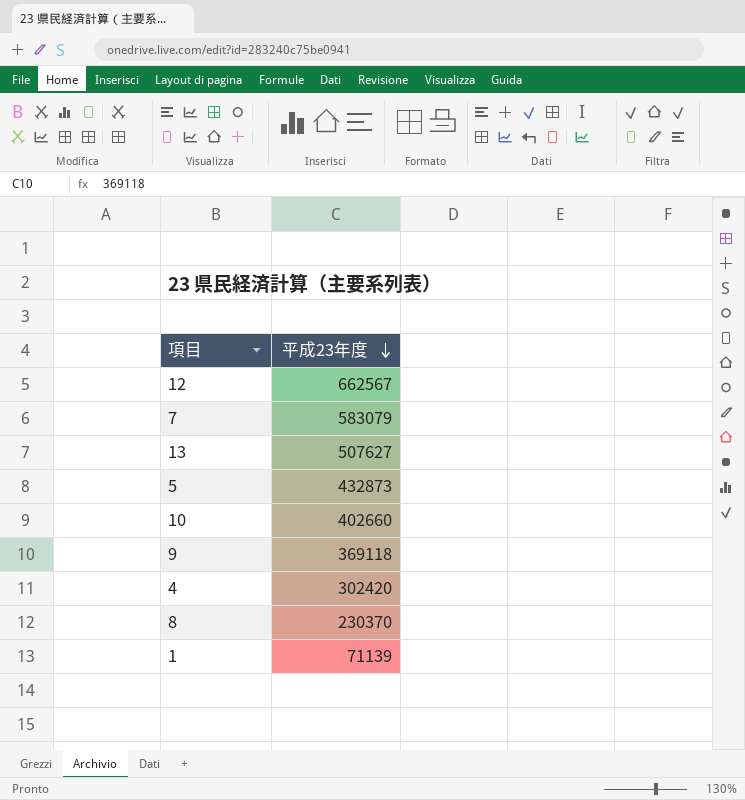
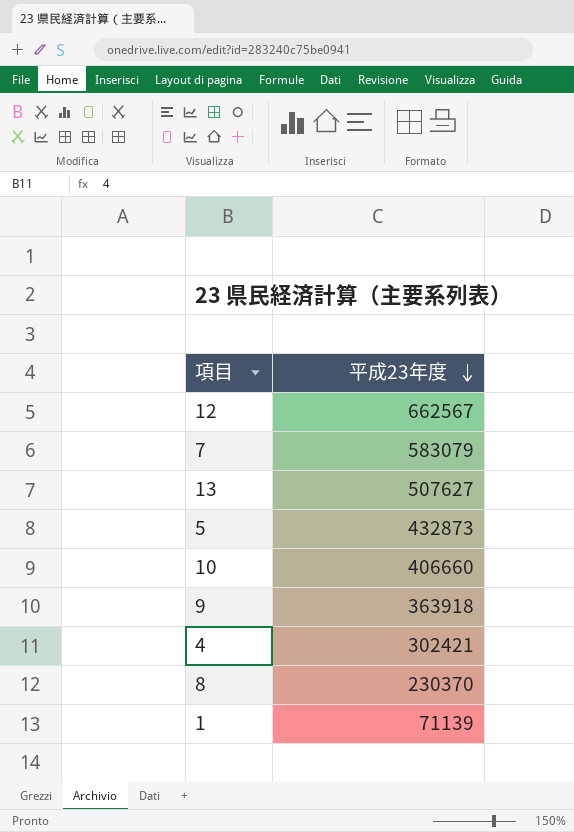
10 | 平成23年度: 402660 -> 406660
9 | 平成23年度: 369118 -> 363918
4 | 平成23年度: 302420 -> 302421

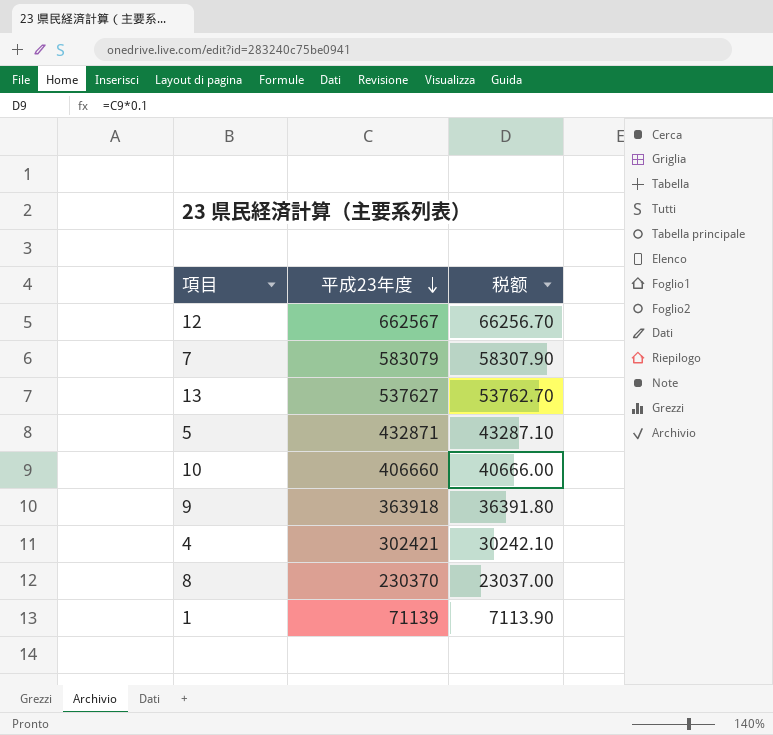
column 税额 | formula: none -> [平成23年度] * 0.1
13 | 平成23年度: 507627 -> 537627
5 | 平成23年度: 432873 -> 432871

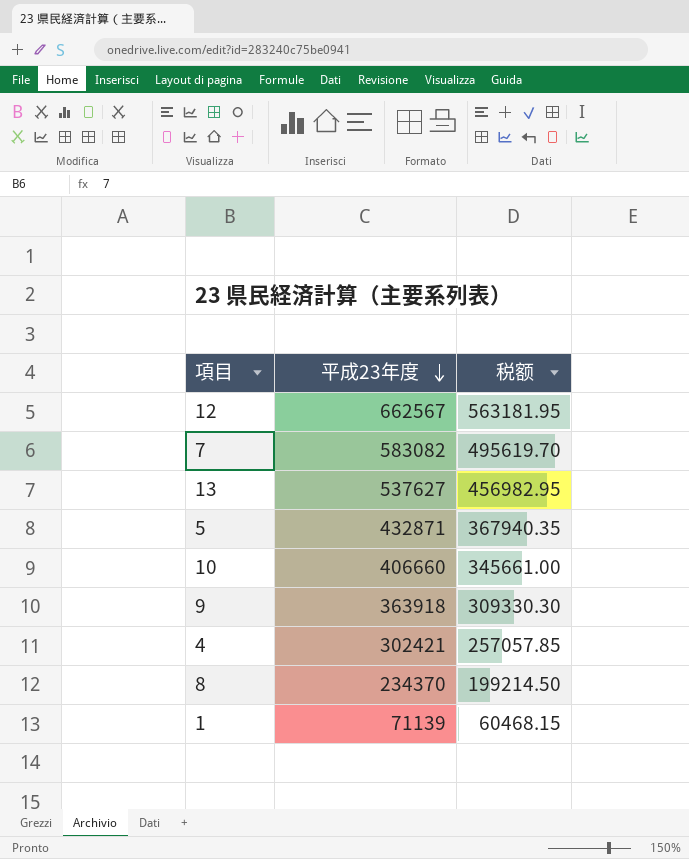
column 税额 | formula: [平成23年度] * 0.1 -> [平成23年度] * 0.85
7 | 平成23年度: 583079 -> 583082
8 | 平成23年度: 230370 -> 234370

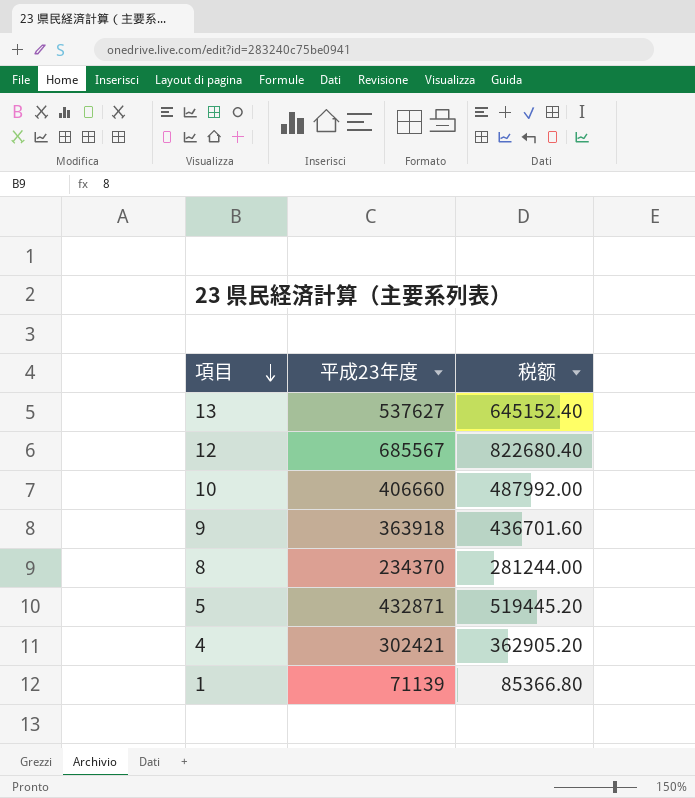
row order: 平成23年度 descending -> 項目 descending
column 税额 | formula: [平成23年度] * 0.85 -> [平成23年度] * 1.2
row 7: 583082 | 495619.70 -> none
12 | 平成23年度: 662567 -> 685567

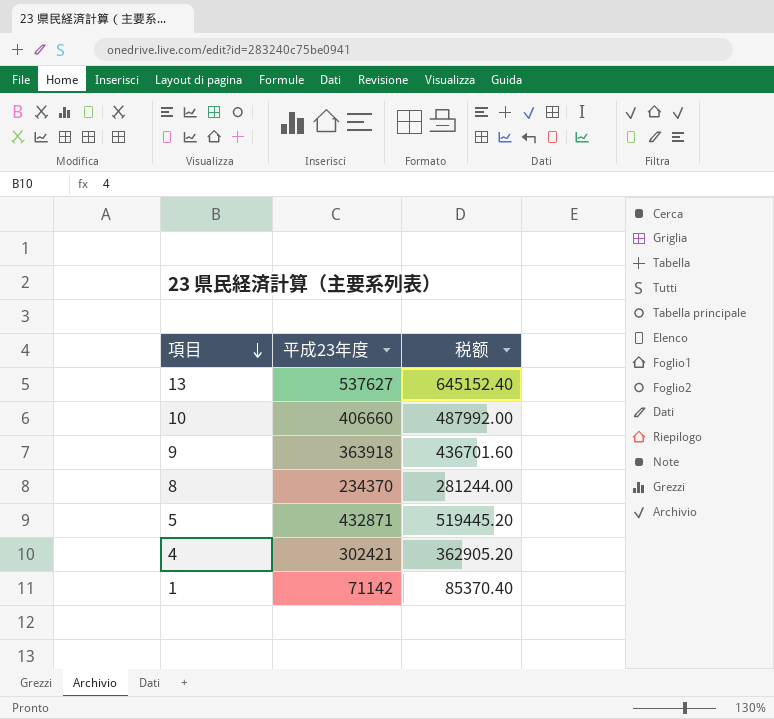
row 12: 685567 | 822680.40 -> none
1 | 平成23年度: 71139 -> 71142
1 | 税额: 85366.80 -> 85370.40

